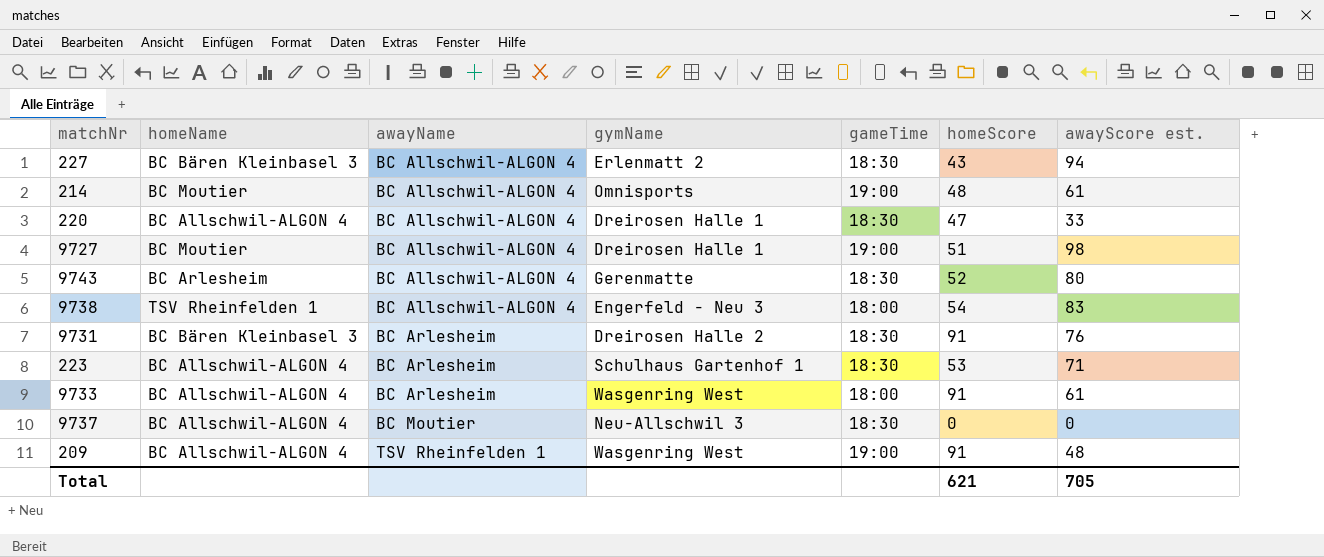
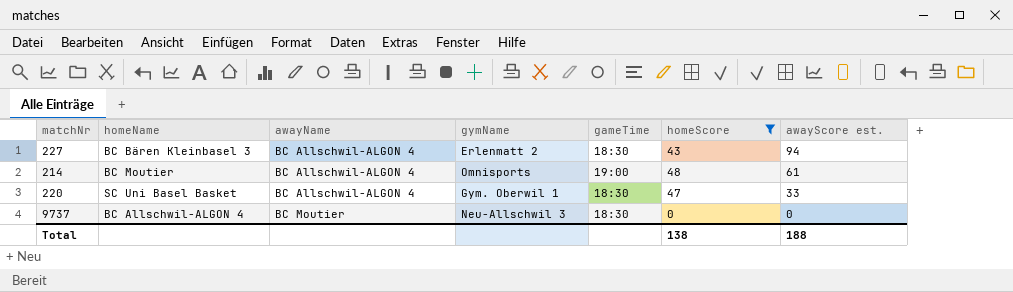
filter: none -> homeScore <= 48
220 | homeName: BC Allschwil-ALGON 4 -> SC Uni Basel Basket
220 | gymName: Dreirosen Halle 1 -> Gym. Oberwil 1
Total | homeScore: 621 -> 138
Total | awayScore est.: 705 -> 188

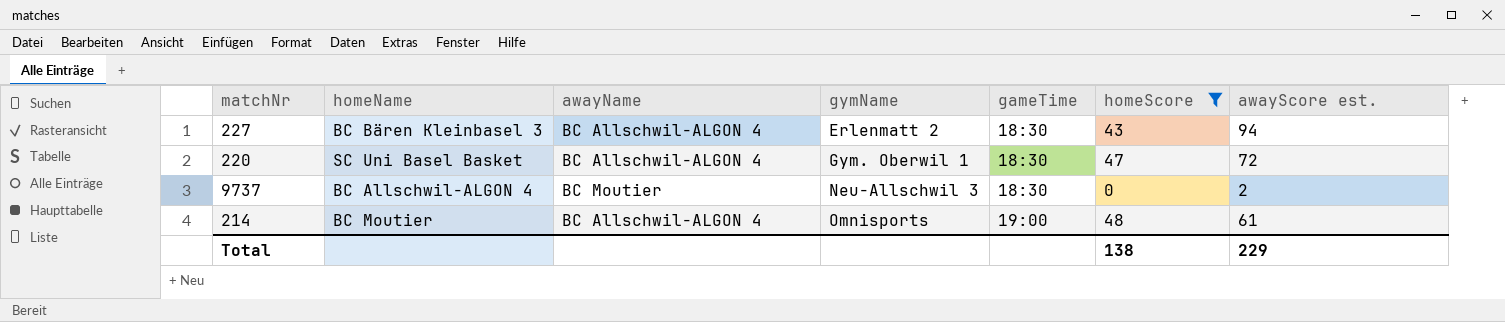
row order: awayName ascending -> gymName ascending
220 | awayScore est.: 33 -> 72
9737 | awayScore est.: 0 -> 2
Total | awayScore est.: 188 -> 229

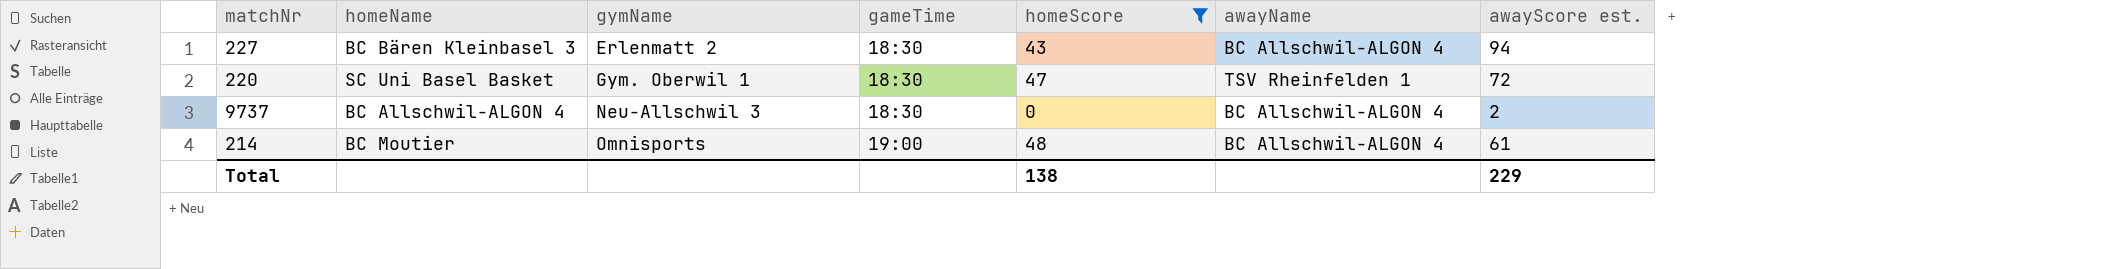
column awayName | position: 3 -> 6
220 | awayName: BC Allschwil-ALGON 4 -> TSV Rheinfelden 1
9737 | awayName: BC Moutier -> BC Allschwil-ALGON 4

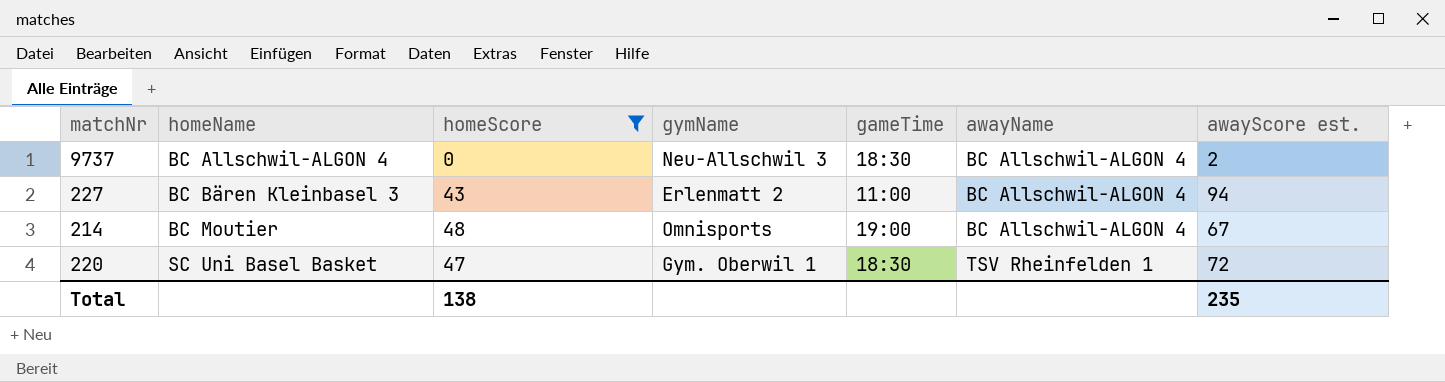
row order: gymName ascending -> homeName ascending
column homeScore | position: 5 -> 3
227 | gameTime: 18:30 -> 11:00
214 | awayScore est.: 61 -> 67
Total | awayScore est.: 229 -> 235

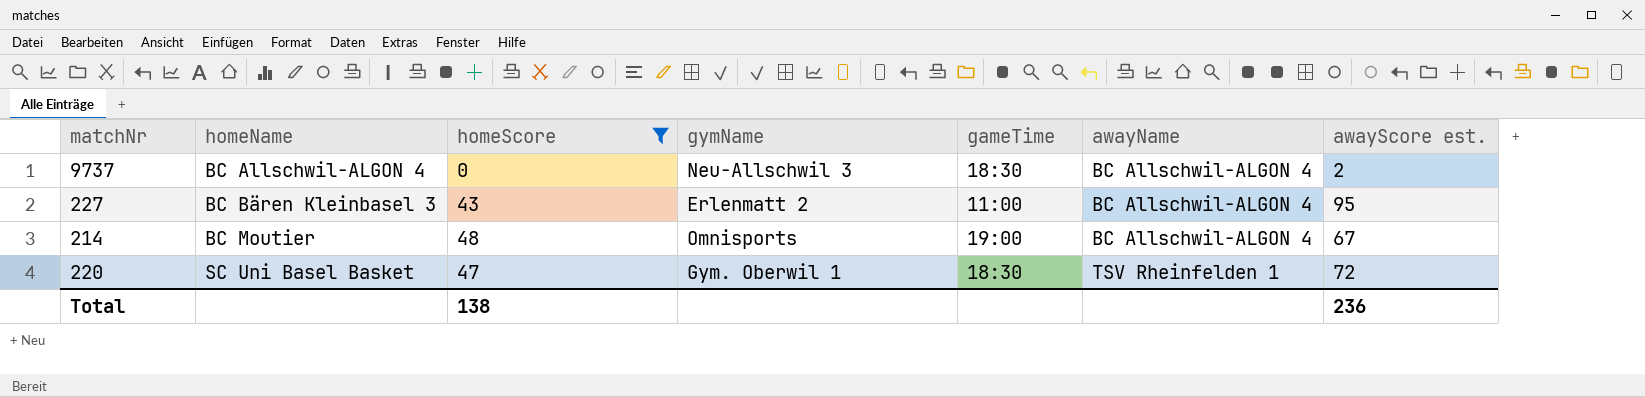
227 | awayScore est.: 94 -> 95
Total | awayScore est.: 235 -> 236

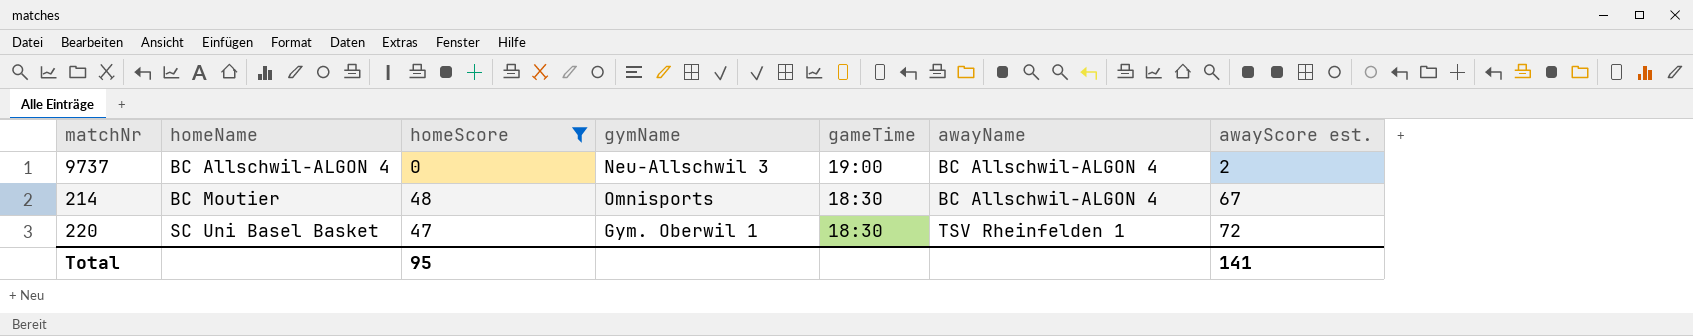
row 227: BC Bären Kleinbasel 3 | 43 | Erlenmatt 2 | 11:00 | BC Allschwil-ALGON 4 | 95 -> none
9737 | gameTime: 18:30 -> 19:00
214 | gameTime: 19:00 -> 18:30
Total | homeScore: 138 -> 95
Total | awayScore est.: 236 -> 141

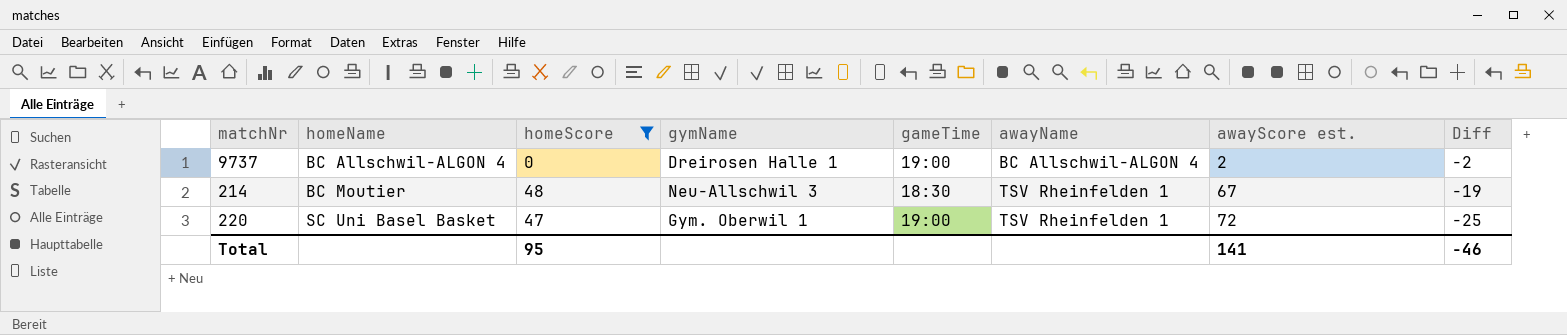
column Diff | formula: none -> [homeScore] - [awayScore est.]
9737 | gymName: Neu-Allschwil 3 -> Dreirosen Halle 1
214 | gymName: Omnisports -> Neu-Allschwil 3
214 | awayName: BC Allschwil-ALGON 4 -> TSV Rheinfelden 1
220 | gameTime: 18:30 -> 19:00

